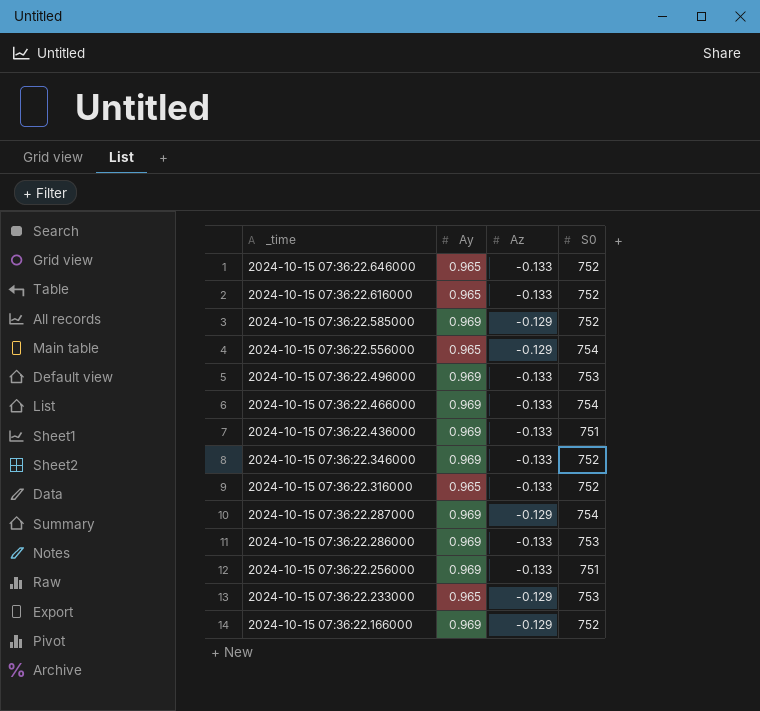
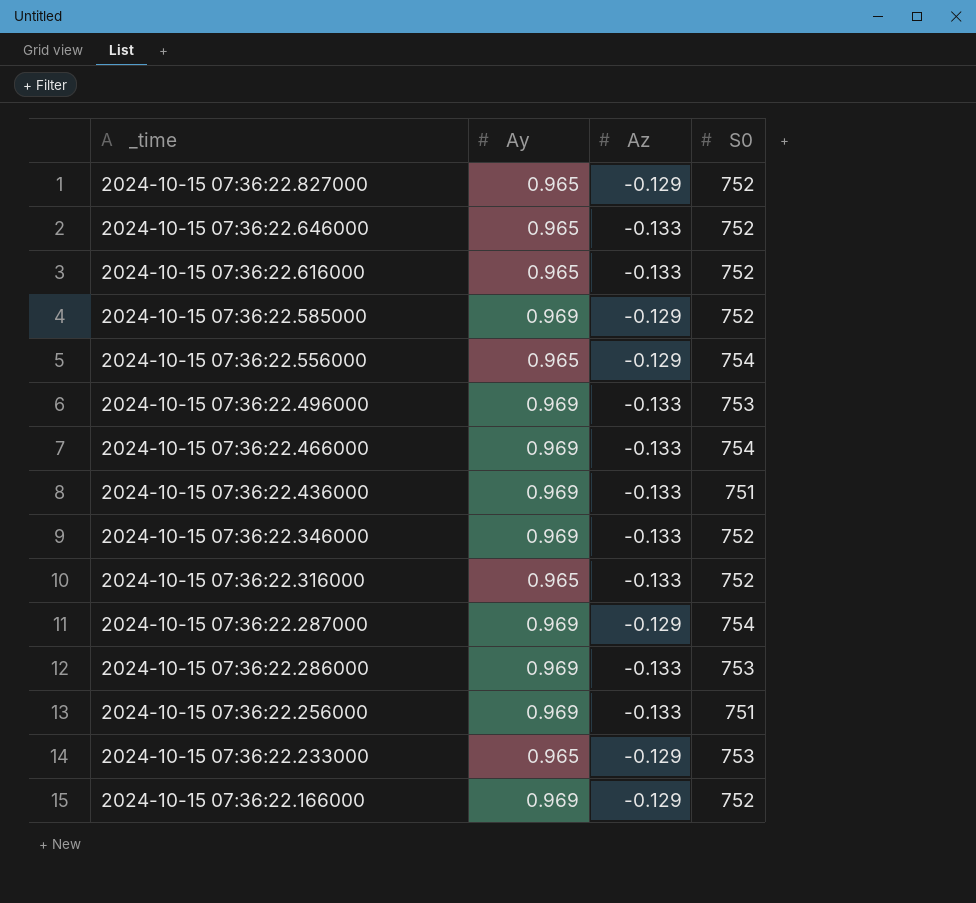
row 2024-10-15 07:36:22.827000: none -> 0.965 | -0.129 | 752

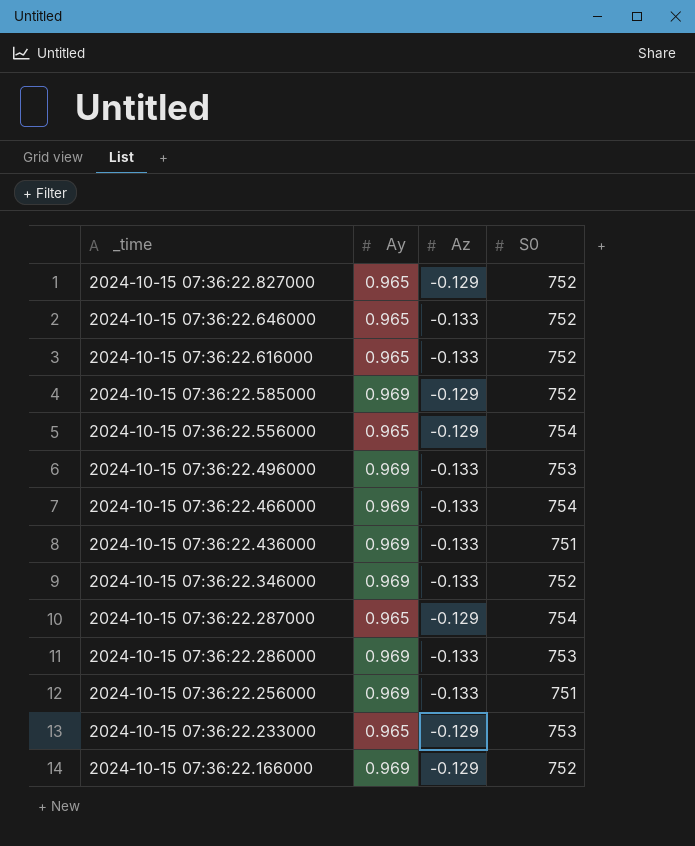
row 2024-10-15 07:36:22.316000: 0.965 | -0.133 | 752 -> none
2024-10-15 07:36:22.287000 | Ay: 0.969 -> 0.965

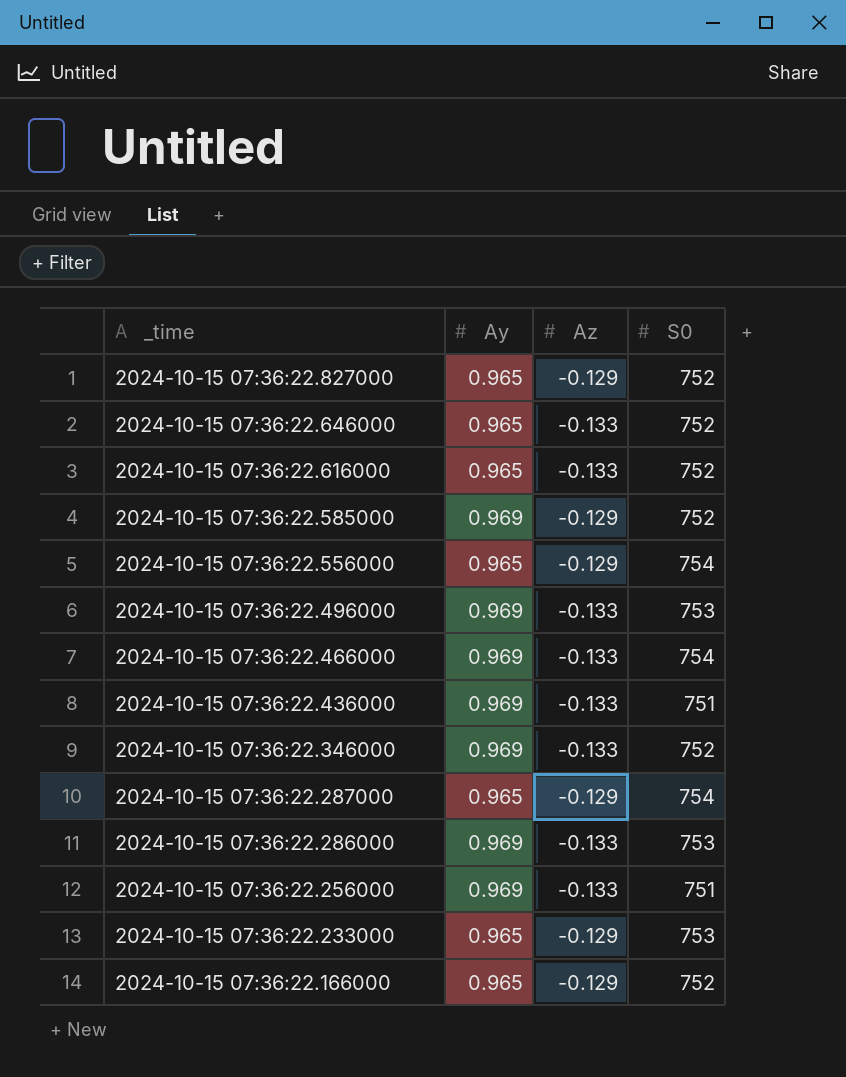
2024-10-15 07:36:22.166000 | Ay: 0.969 -> 0.965

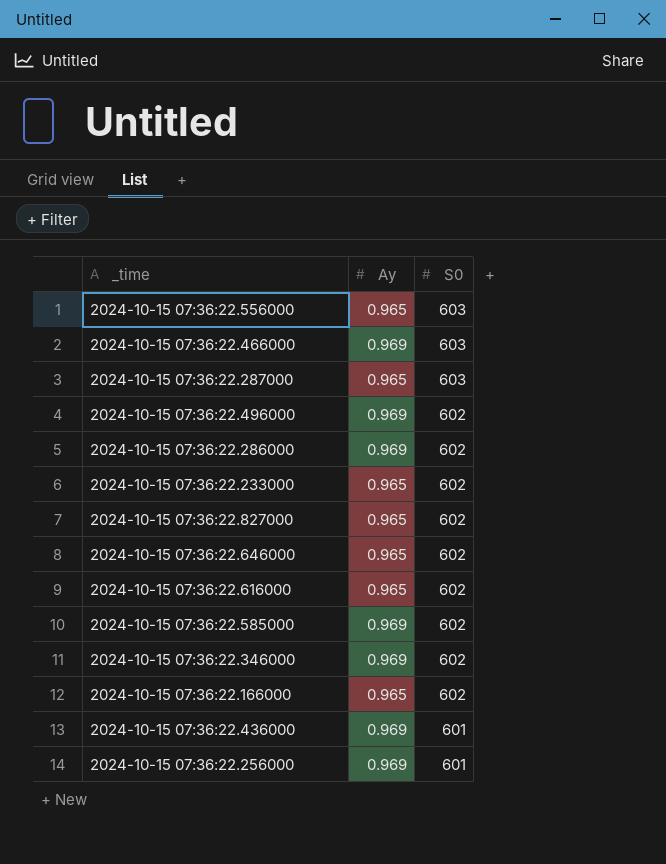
row order: _time descending -> S0 descending
column Az | position: 3 -> none
2024-10-15 07:36:22.556000 | S0: 754 -> 603
2024-10-15 07:36:22.466000 | S0: 754 -> 603
2024-10-15 07:36:22.287000 | S0: 754 -> 603
2024-10-15 07:36:22.496000 | S0: 753 -> 602
2024-10-15 07:36:22.286000 | S0: 753 -> 602
2024-10-15 07:36:22.233000 | S0: 753 -> 602
2024-10-15 07:36:22.827000 | S0: 752 -> 602
2024-10-15 07:36:22.646000 | S0: 752 -> 602
2024-10-15 07:36:22.616000 | S0: 752 -> 602
2024-10-15 07:36:22.585000 | S0: 752 -> 602
2024-10-15 07:36:22.346000 | S0: 752 -> 602
2024-10-15 07:36:22.166000 | S0: 752 -> 602
2024-10-15 07:36:22.436000 | S0: 751 -> 601
2024-10-15 07:36:22.256000 | S0: 751 -> 601

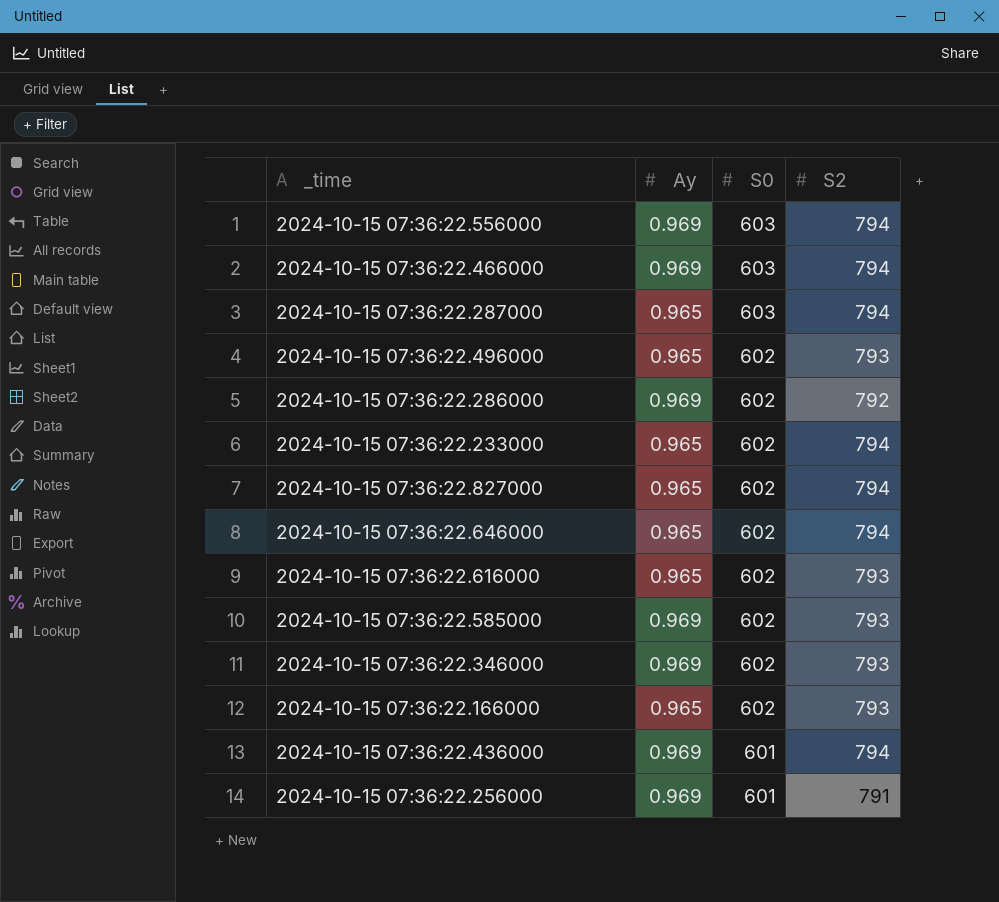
column S2 | position: none -> 4
2024-10-15 07:36:22.556000 | Ay: 0.965 -> 0.969
2024-10-15 07:36:22.496000 | Ay: 0.969 -> 0.965

